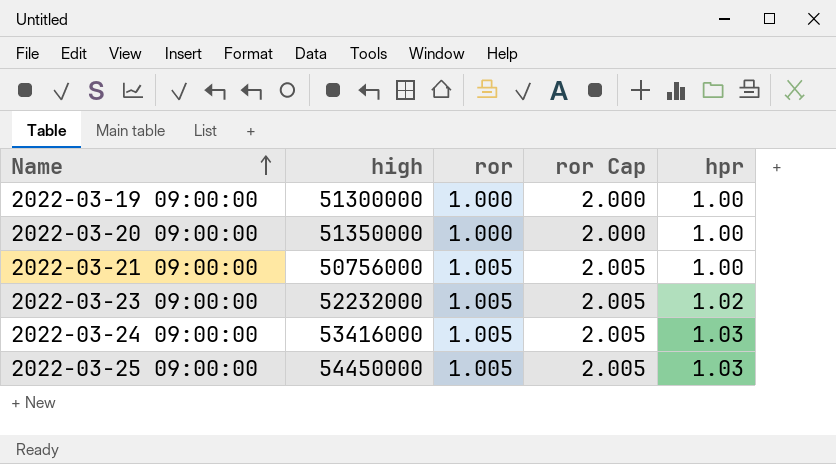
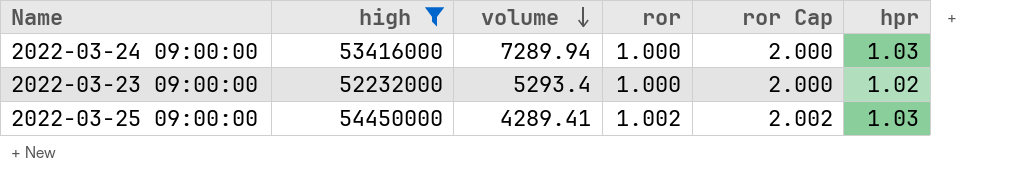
filter: none -> high >= 52232000
row order: Name ascending -> volume descending
column volume | position: none -> 3
2022-03-24 09:00:00 | ror: 1.005 -> 1.000
2022-03-24 09:00:00 | ror Cap: 2.005 -> 2.000
2022-03-23 09:00:00 | ror: 1.005 -> 1.000
2022-03-23 09:00:00 | ror Cap: 2.005 -> 2.000
2022-03-25 09:00:00 | ror: 1.005 -> 1.002
2022-03-25 09:00:00 | ror Cap: 2.005 -> 2.002

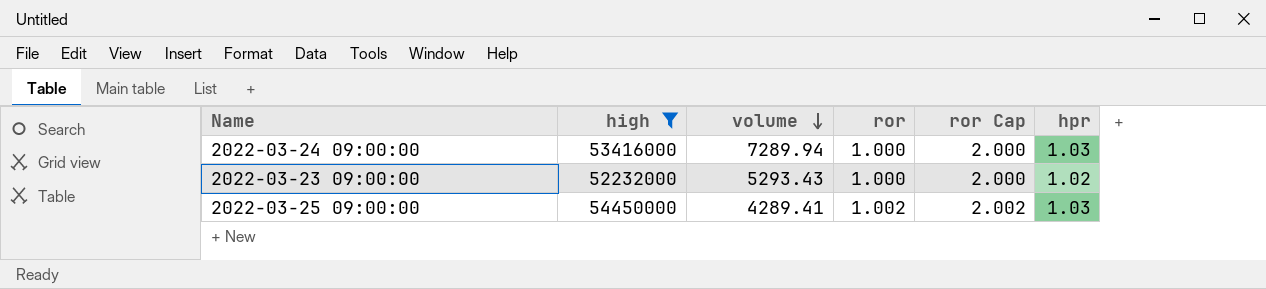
2022-03-23 09:00:00 | volume: 5293.4 -> 5293.43

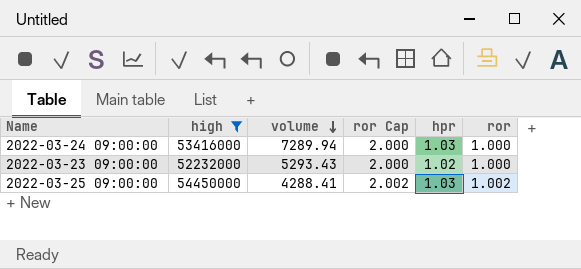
column ror | position: 4 -> 6
2022-03-25 09:00:00 | volume: 4289.41 -> 4288.41

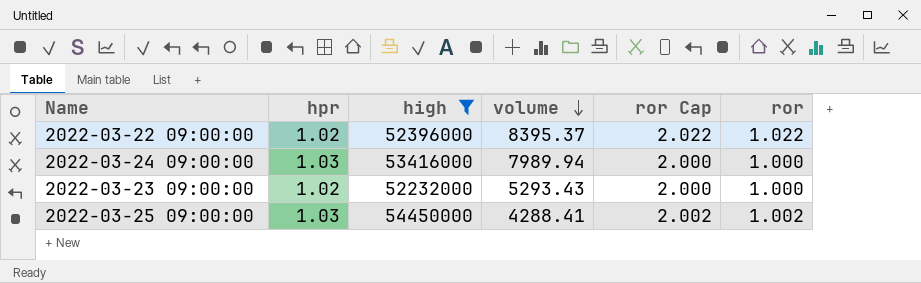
column hpr | position: 5 -> 2
row 2022-03-22 09:00:00: none -> 1.02 | 52396000 | 8395.37 | 2.022 | 1.022
2022-03-24 09:00:00 | volume: 7289.94 -> 7989.94

